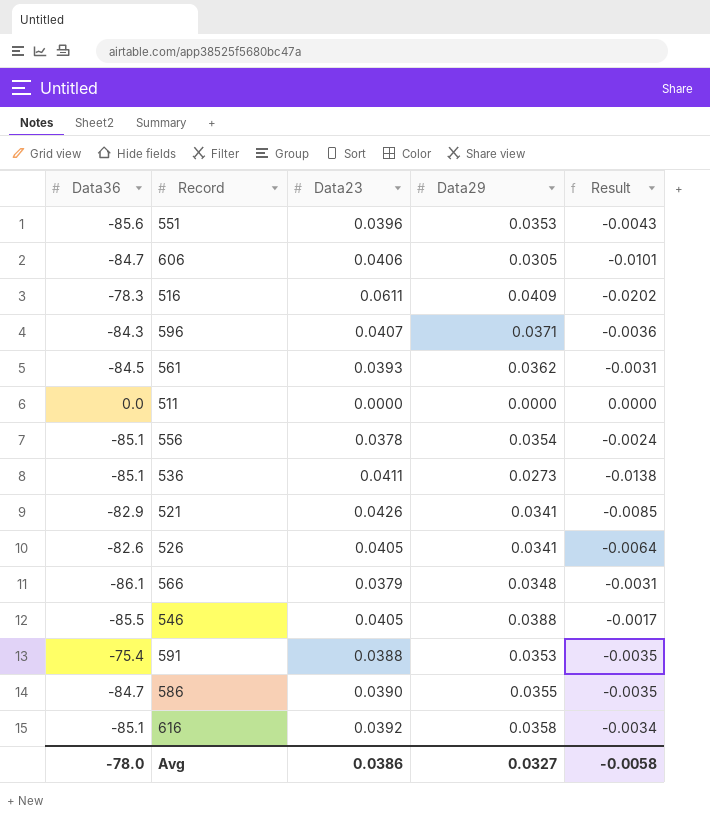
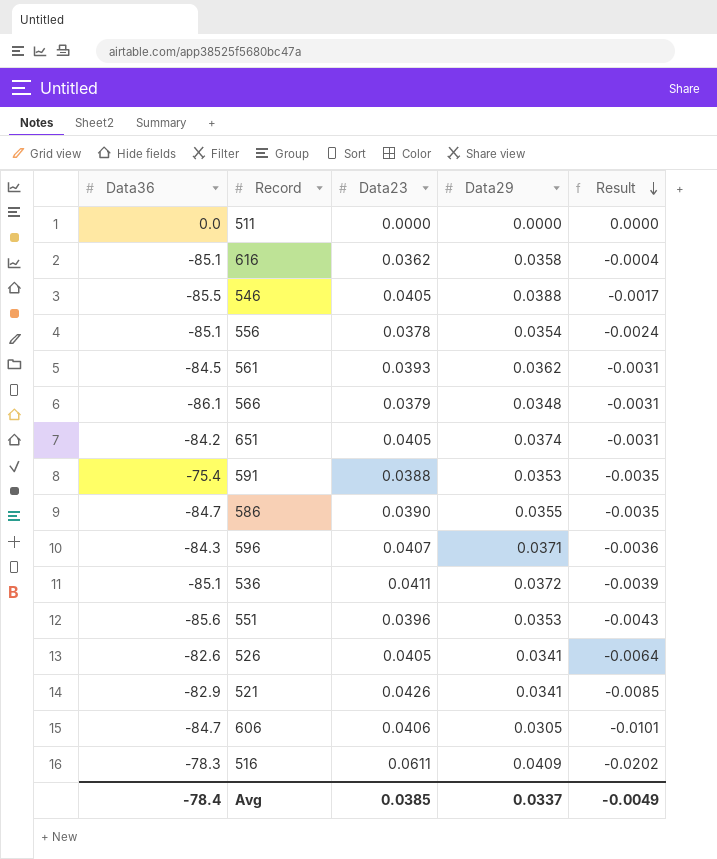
row order: none -> Result descending
616 | Data23: 0.0392 -> 0.0362
616 | Result: -0.0034 -> -0.0004
row 651: none -> -84.2 | 0.0405 | 0.0374 | -0.0031
536 | Data29: 0.0273 -> 0.0372
536 | Result: -0.0138 -> -0.0039
Avg | Data36: -78.0 -> -78.4
Avg | Data23: 0.0386 -> 0.0385
Avg | Data29: 0.0327 -> 0.0337
Avg | Result: -0.0058 -> -0.0049

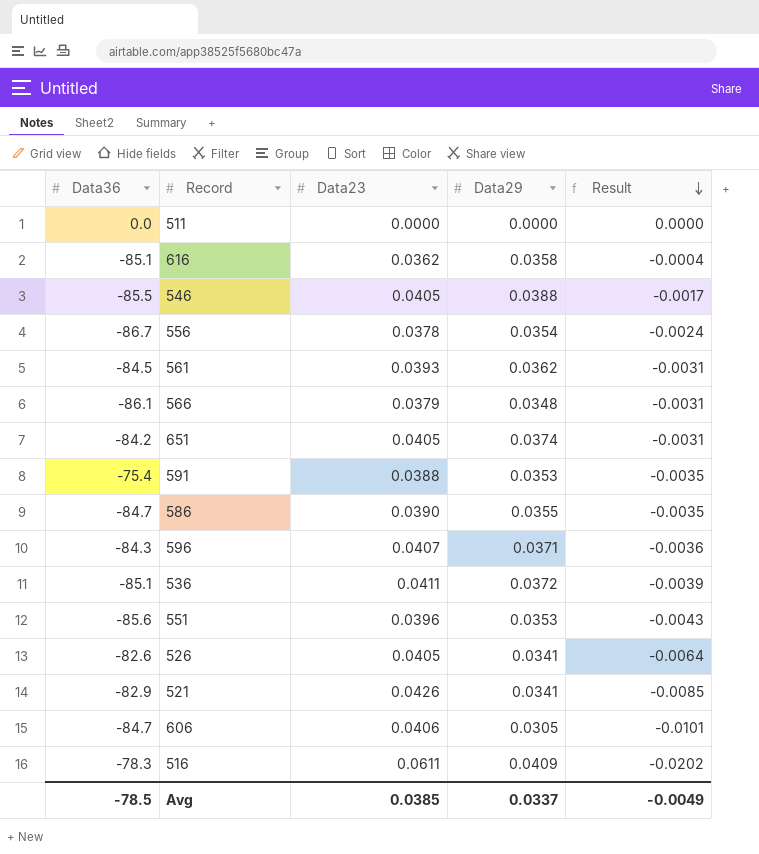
556 | Data36: -85.1 -> -86.7
Avg | Data36: -78.4 -> -78.5

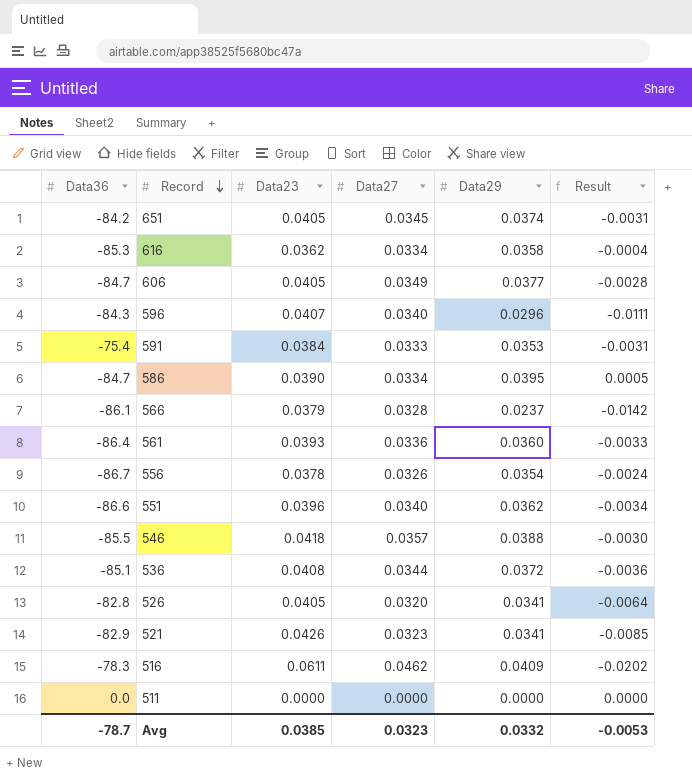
row order: Result descending -> Record descending
column Data27 | position: none -> 4
616 | Data36: -85.1 -> -85.3
606 | Data23: 0.0406 -> 0.0405
606 | Data29: 0.0305 -> 0.0377
606 | Result: -0.0101 -> -0.0028
596 | Data29: 0.0371 -> 0.0296
596 | Result: -0.0036 -> -0.0111
591 | Data23: 0.0388 -> 0.0384
591 | Result: -0.0035 -> -0.0031
586 | Data29: 0.0355 -> 0.0395
586 | Result: -0.0035 -> 0.0005
566 | Data29: 0.0348 -> 0.0237
566 | Result: -0.0031 -> -0.0142
561 | Data36: -84.5 -> -86.4
561 | Data29: 0.0362 -> 0.0360
561 | Result: -0.0031 -> -0.0033
551 | Data36: -85.6 -> -86.6
551 | Data29: 0.0353 -> 0.0362
551 | Result: -0.0043 -> -0.0034
546 | Data23: 0.0405 -> 0.0418
546 | Result: -0.0017 -> -0.0030
536 | Data23: 0.0411 -> 0.0408
536 | Result: -0.0039 -> -0.0036
526 | Data36: -82.6 -> -82.8
Avg | Data36: -78.5 -> -78.7
Avg | Data29: 0.0337 -> 0.0332
Avg | Result: -0.0049 -> -0.0053

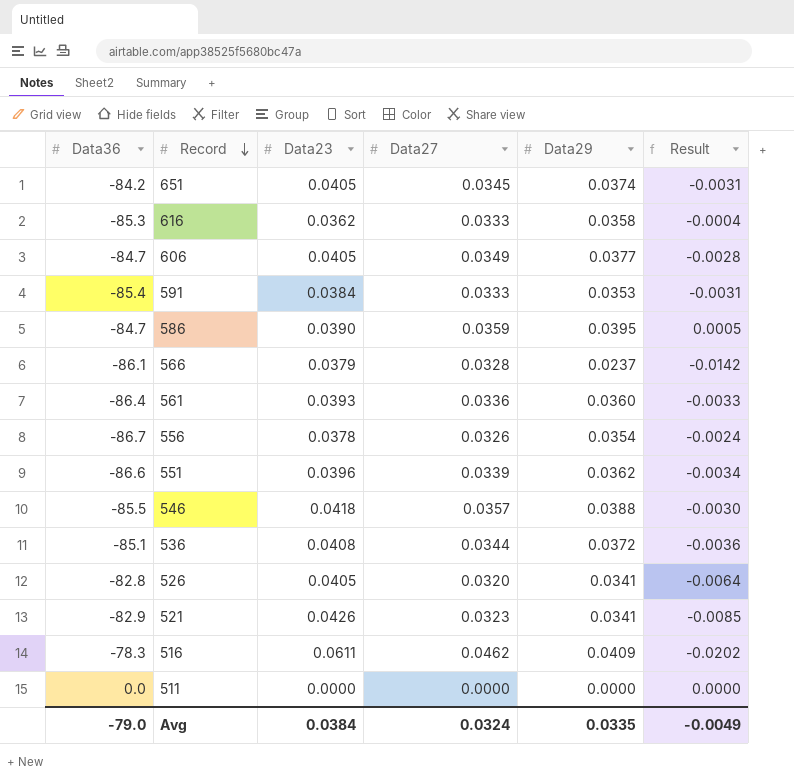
row 596: -84.3 | 0.0407 | 0.0340 | 0.0296 | -0.0111 -> none
616 | Data27: 0.0334 -> 0.0333
591 | Data36: -75.4 -> -85.4
586 | Data27: 0.0334 -> 0.0359
551 | Data27: 0.0340 -> 0.0339
Avg | Data36: -78.7 -> -79.0
Avg | Data23: 0.0385 -> 0.0384
Avg | Data27: 0.0323 -> 0.0324
Avg | Data29: 0.0332 -> 0.0335
Avg | Result: -0.0053 -> -0.0049

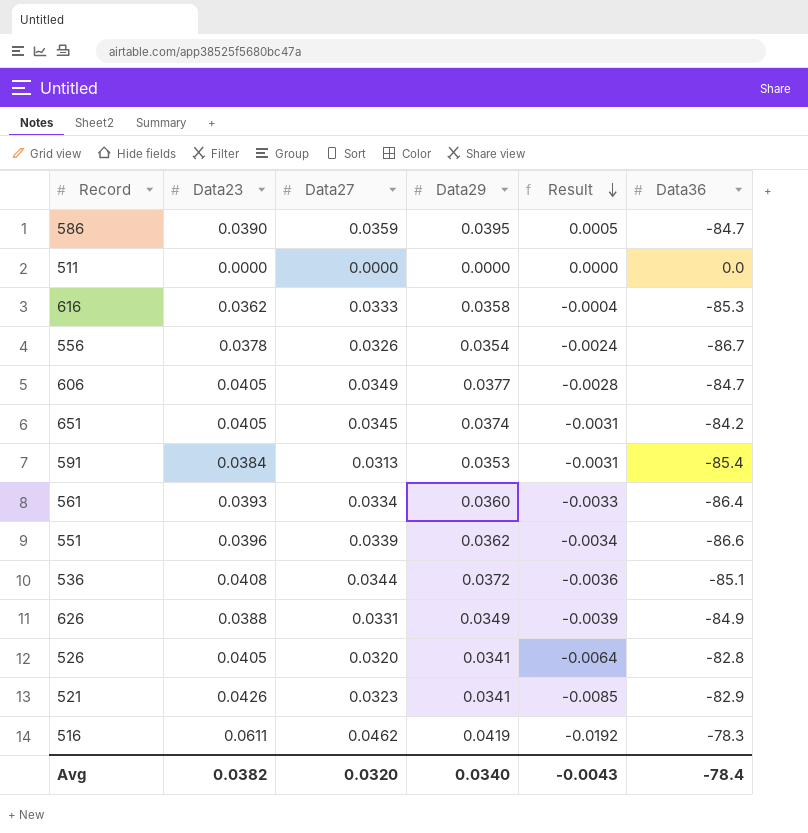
row order: Record descending -> Result descending
column Data36 | position: 1 -> 6
row 566: -86.1 | 0.0379 | 0.0328 | 0.0237 | -0.0142 -> none
row 546: -85.5 | 0.0418 | 0.0357 | 0.0388 | -0.0030 -> none
591 | Data27: 0.0333 -> 0.0313
561 | Data27: 0.0336 -> 0.0334
row 626: none -> 0.0388 | 0.0331 | 0.0349 | -0.0039 | -84.9
516 | Data29: 0.0409 -> 0.0419
516 | Result: -0.0202 -> -0.0192
Avg | Data23: 0.0384 -> 0.0382
Avg | Data27: 0.0324 -> 0.0320
Avg | Data29: 0.0335 -> 0.0340
Avg | Result: -0.0049 -> -0.0043
Avg | Data36: -79.0 -> -78.4

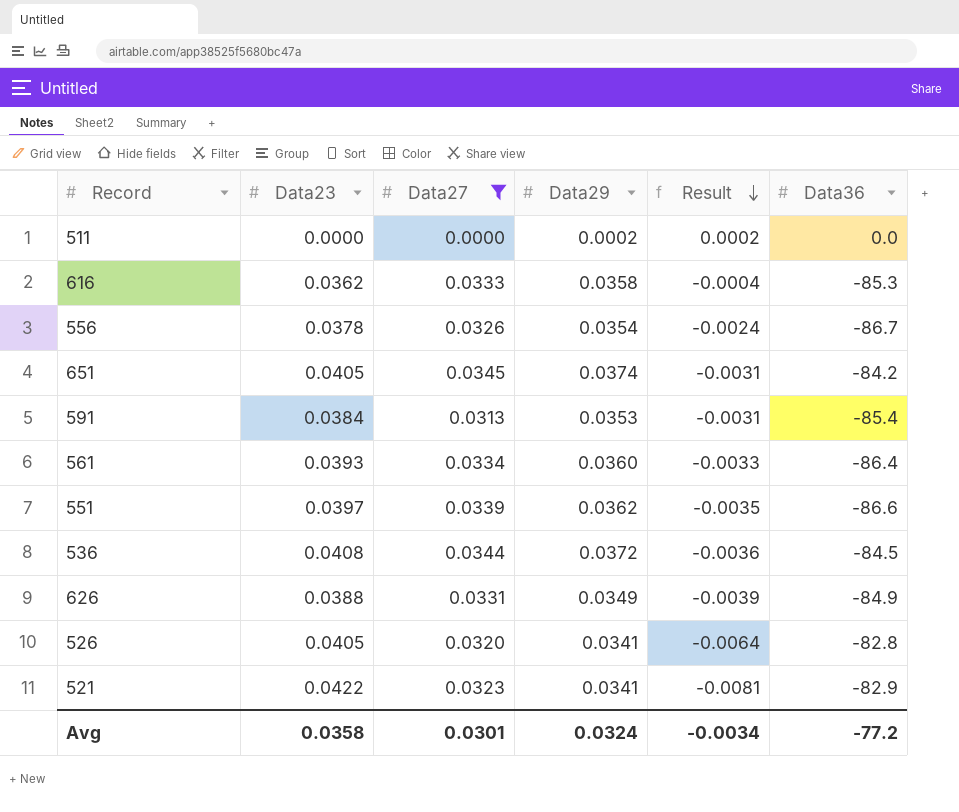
filter: none -> Data27 <= 0.0345
511 | Data29: 0.0000 -> 0.0002
511 | Result: 0.0000 -> 0.0002
551 | Data23: 0.0396 -> 0.0397
551 | Result: -0.0034 -> -0.0035
536 | Data36: -85.1 -> -84.5
521 | Data23: 0.0426 -> 0.0422
521 | Result: -0.0085 -> -0.0081
Avg | Data23: 0.0382 -> 0.0358
Avg | Data27: 0.0320 -> 0.0301
Avg | Data29: 0.0340 -> 0.0324
Avg | Result: -0.0043 -> -0.0034
Avg | Data36: -78.4 -> -77.2

